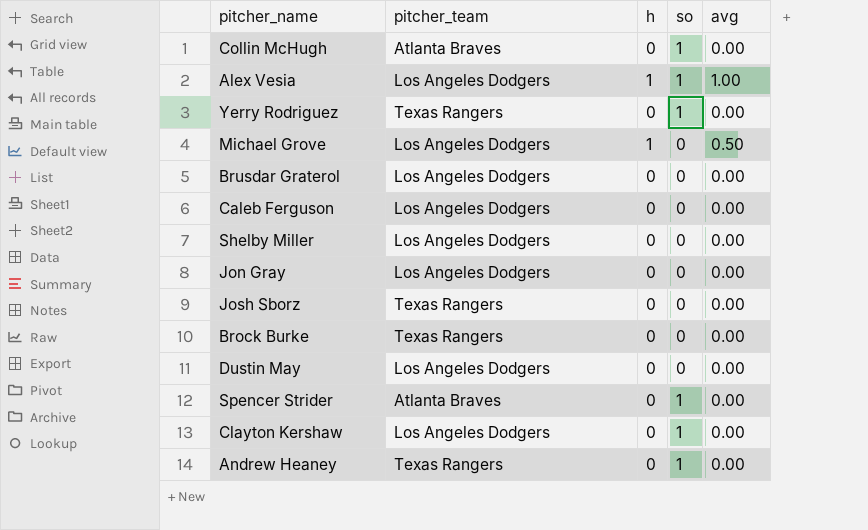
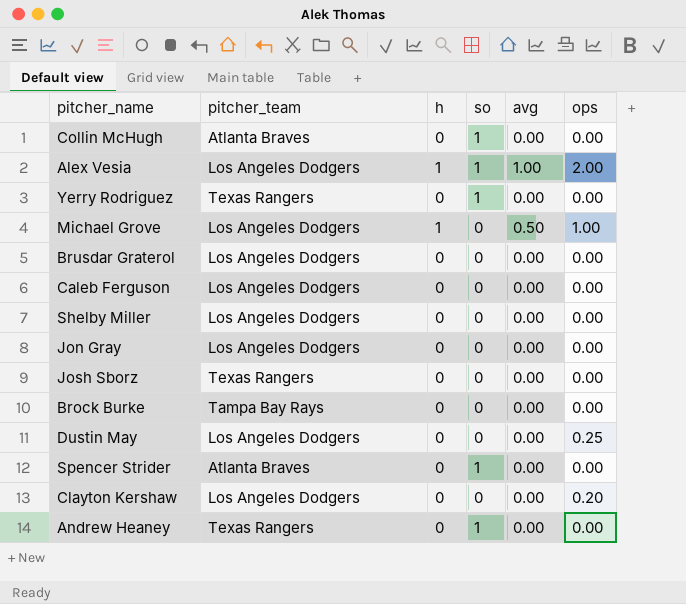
column ops | position: none -> 6
Brock Burke | pitcher_team: Texas Rangers -> Tampa Bay Rays
Clayton Kershaw | so: 1 -> 0

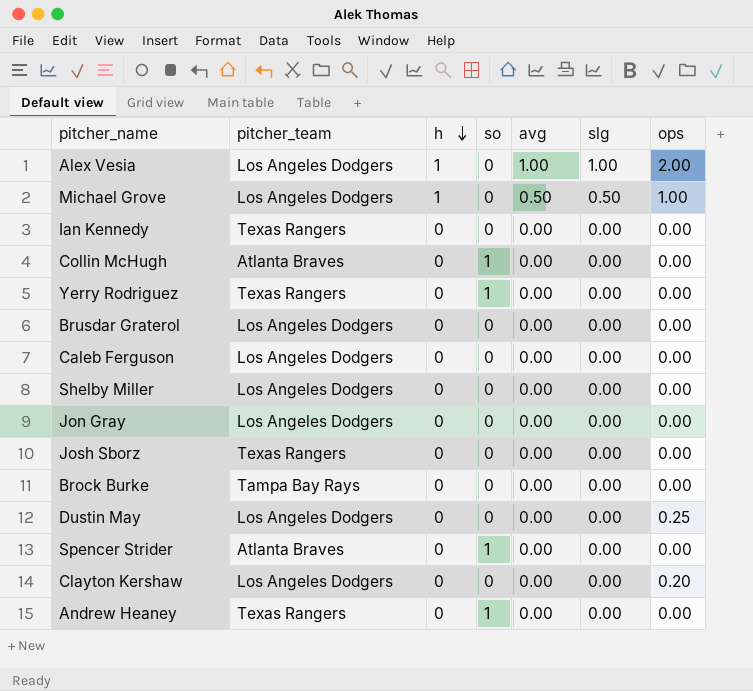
row order: none -> h descending
column slg | position: none -> 6
Alex Vesia | so: 1 -> 0
row Ian Kennedy: none -> Texas Rangers | 0 | 0 | 0.00 | 0.00 | 0.00

